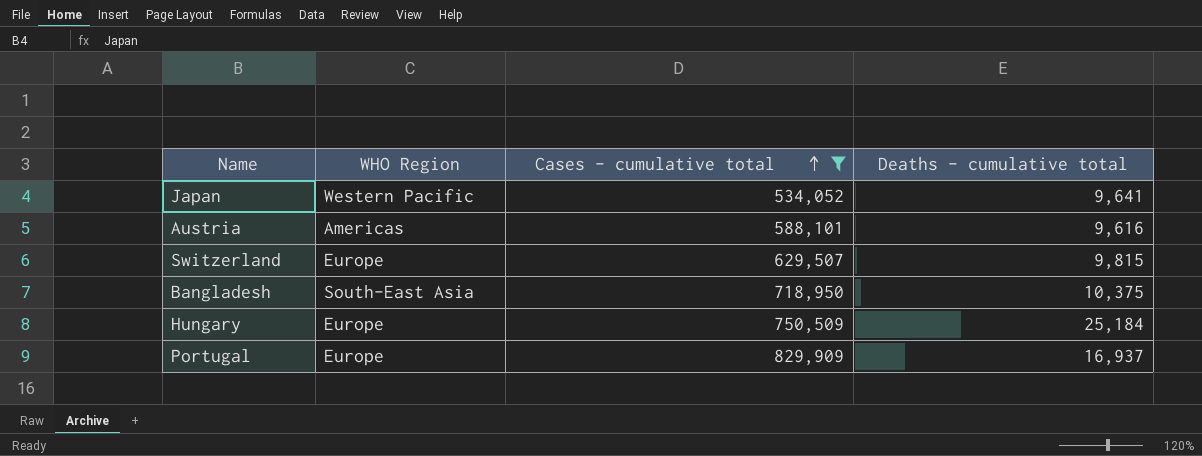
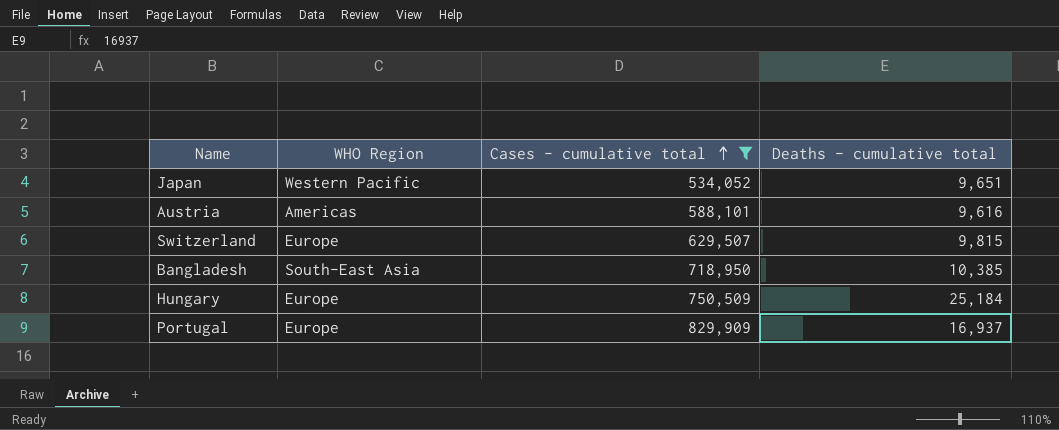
Japan | Deaths - cumulative total: 9,641 -> 9,651
Bangladesh | Deaths - cumulative total: 10,375 -> 10,385

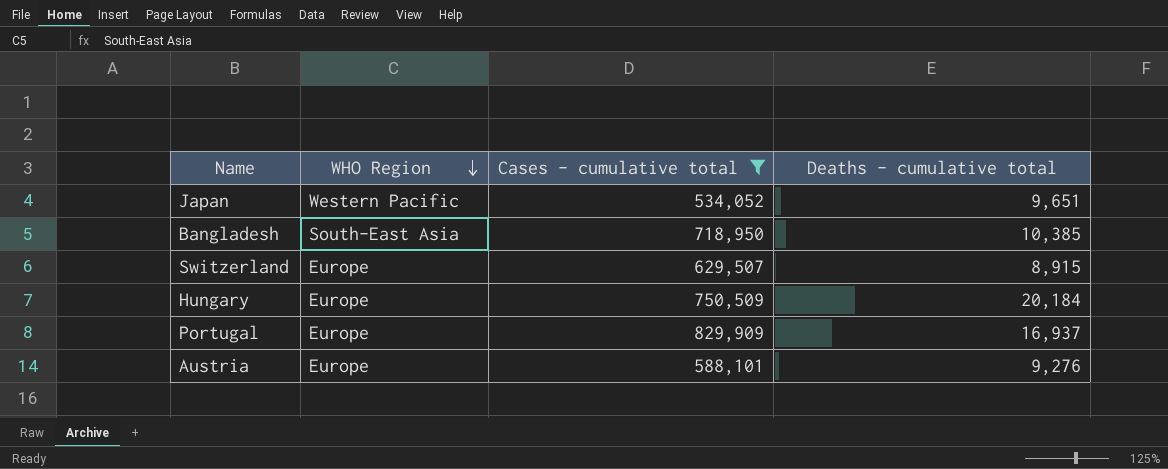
row order: Cases - cumulative total ascending -> WHO Region descending
Switzerland | Deaths - cumulative total: 9,815 -> 8,915
Hungary | Deaths - cumulative total: 25,184 -> 20,184
Austria | WHO Region: Americas -> Europe
Austria | Deaths - cumulative total: 9,616 -> 9,276

